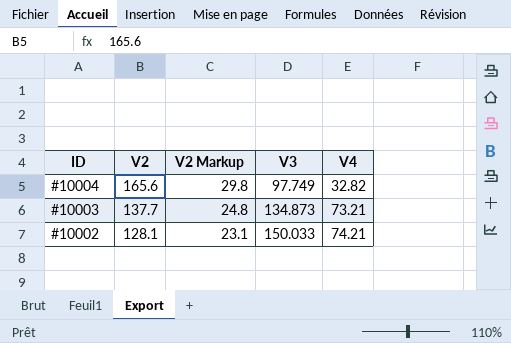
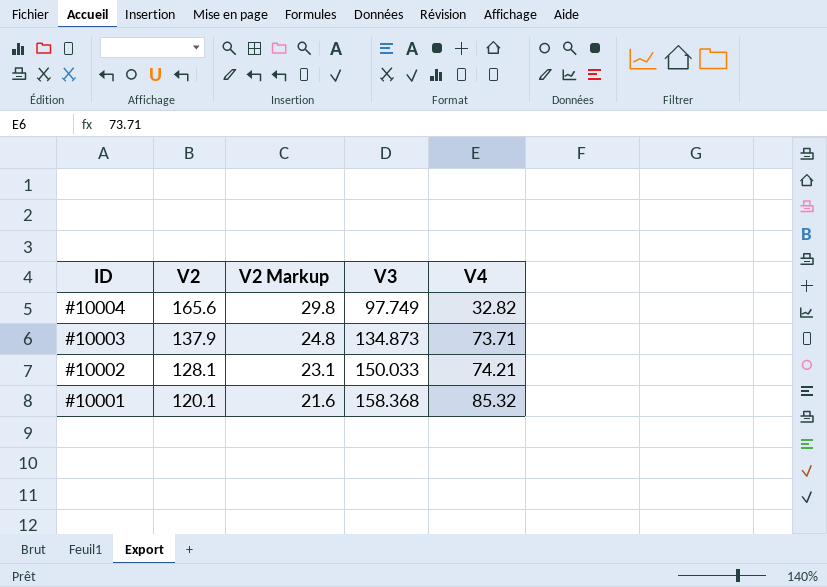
#10003 | V2: 137.7 -> 137.9
#10003 | V4: 73.21 -> 73.71
row #10001: none -> 120.1 | 21.6 | 158.368 | 85.32

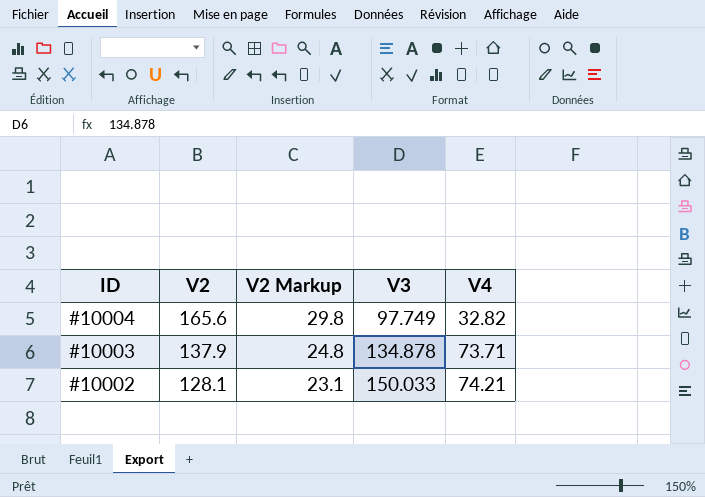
row #10001: 120.1 | 21.6 | 158.368 | 85.32 -> none
#10003 | V3: 134.873 -> 134.878

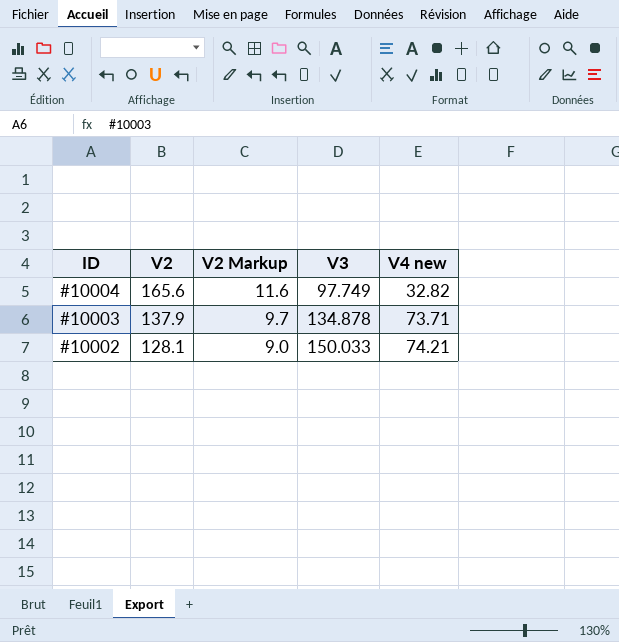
column V2 Markup | formula: [V2] * 0.18 -> [V2] * 0.07
column name: V4 -> V4 new

